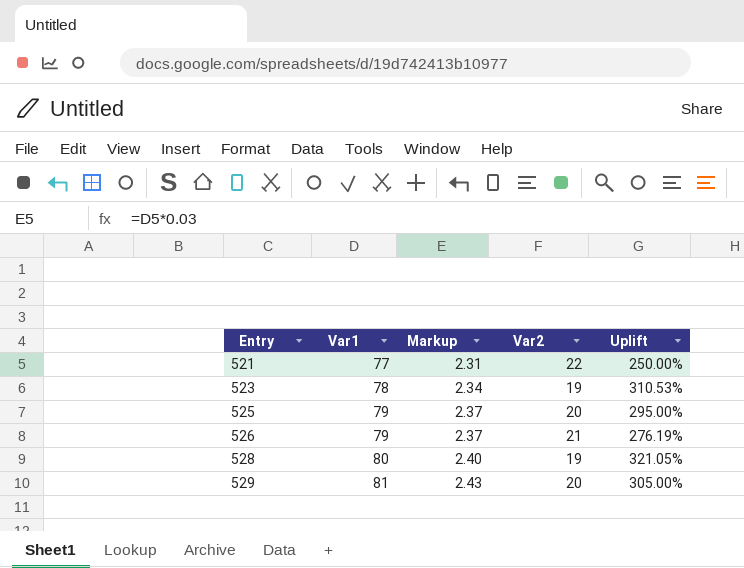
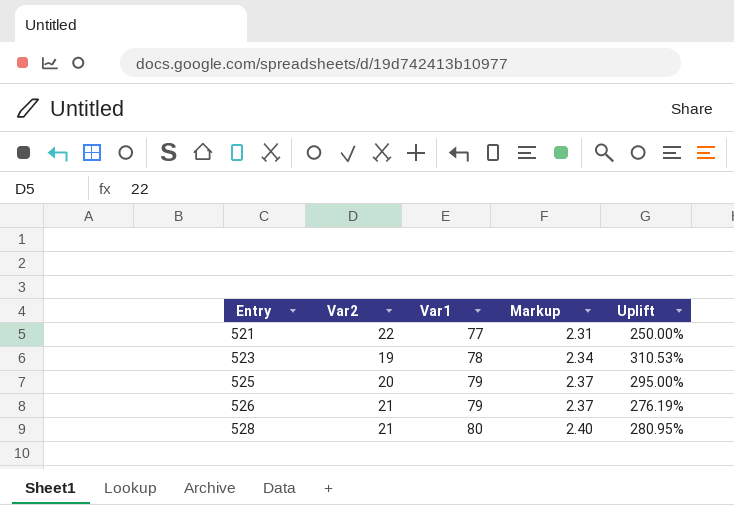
column Var2 | position: 4 -> 2
row 529: 81 | 2.43 | 20 | 305.00% -> none
528 | Var2: 19 -> 21
528 | Uplift: 321.05% -> 280.95%

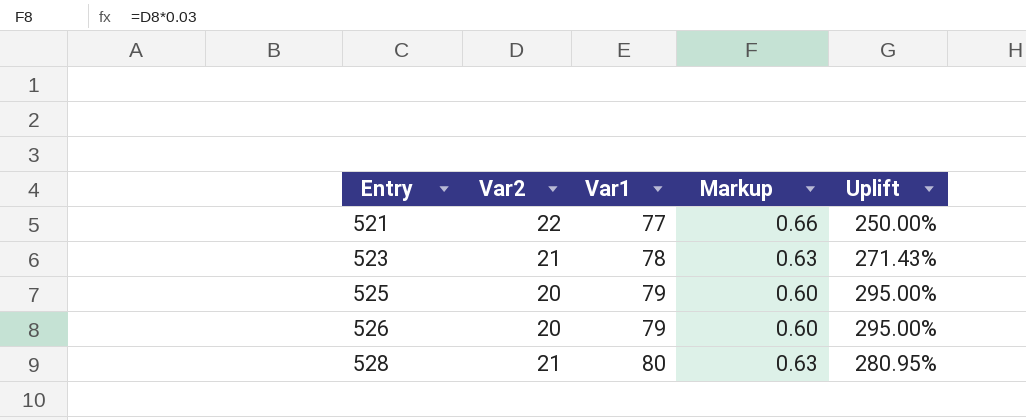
column Markup | formula: [Var1] * 0.03 -> [Var2] * 0.03
523 | Var2: 19 -> 21
523 | Uplift: 310.53% -> 271.43%
526 | Var2: 21 -> 20
526 | Uplift: 276.19% -> 295.00%

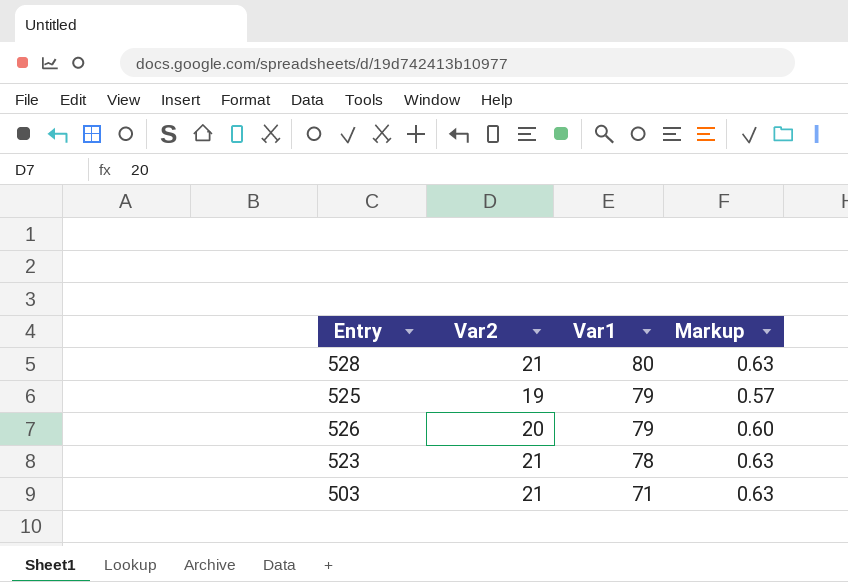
row order: Entry ascending -> Var1 descending
column Uplift | formula: ([Var1] - [Var2]) / [Var2] -> none
row 521: 22 | 77 | 0.66 | 250.00% -> none
525 | Var2: 20 -> 19
525 | Markup: 0.60 -> 0.57
row 503: none -> 21 | 71 | 0.63

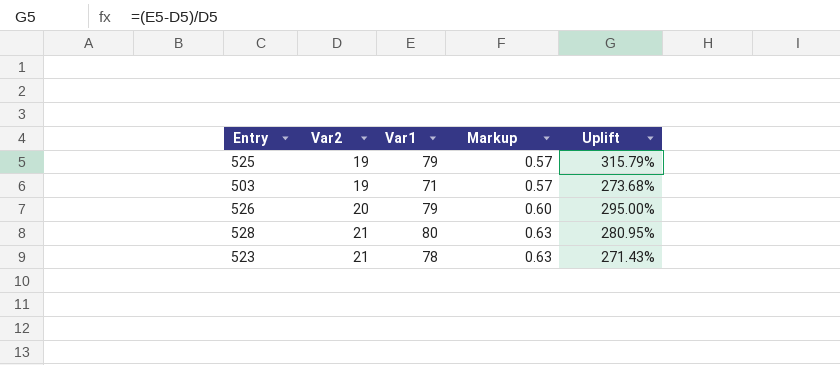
row order: Var1 descending -> Var2 ascending
column Uplift | formula: none -> ([Var1] - [Var2]) / [Var2]
503 | Var2: 21 -> 19
503 | Markup: 0.63 -> 0.57

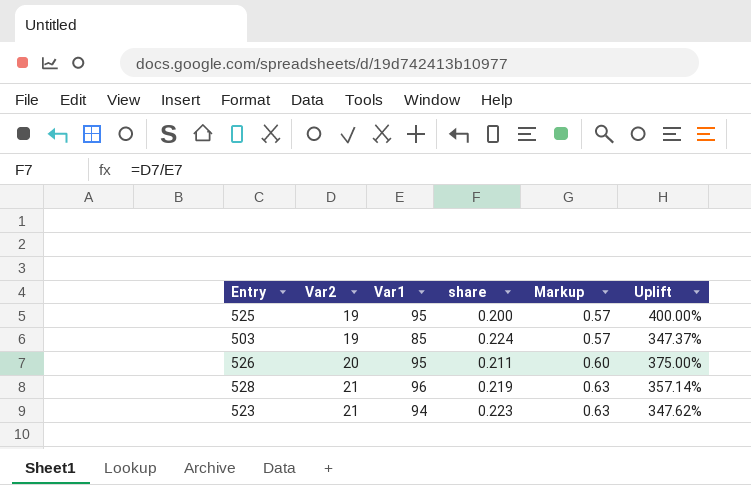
column share | formula: none -> [Var2] / [Var1]
525 | Var1: 79 -> 95
525 | Uplift: 315.79% -> 400.00%
503 | Var1: 71 -> 85
503 | Uplift: 273.68% -> 347.37%
526 | Var1: 79 -> 95
526 | Uplift: 295.00% -> 375.00%
528 | Var1: 80 -> 96
528 | Uplift: 280.95% -> 357.14%
523 | Var1: 78 -> 94
523 | Uplift: 271.43% -> 347.62%

